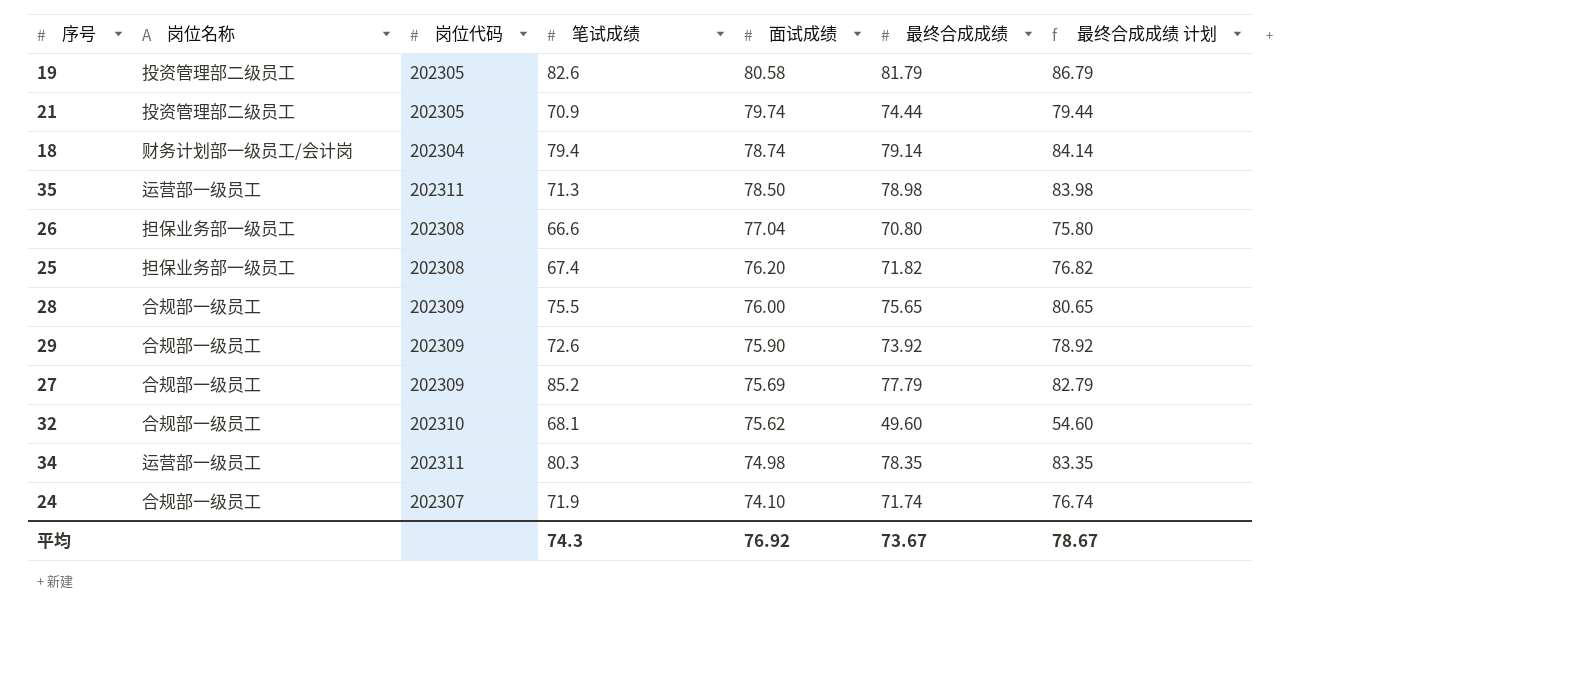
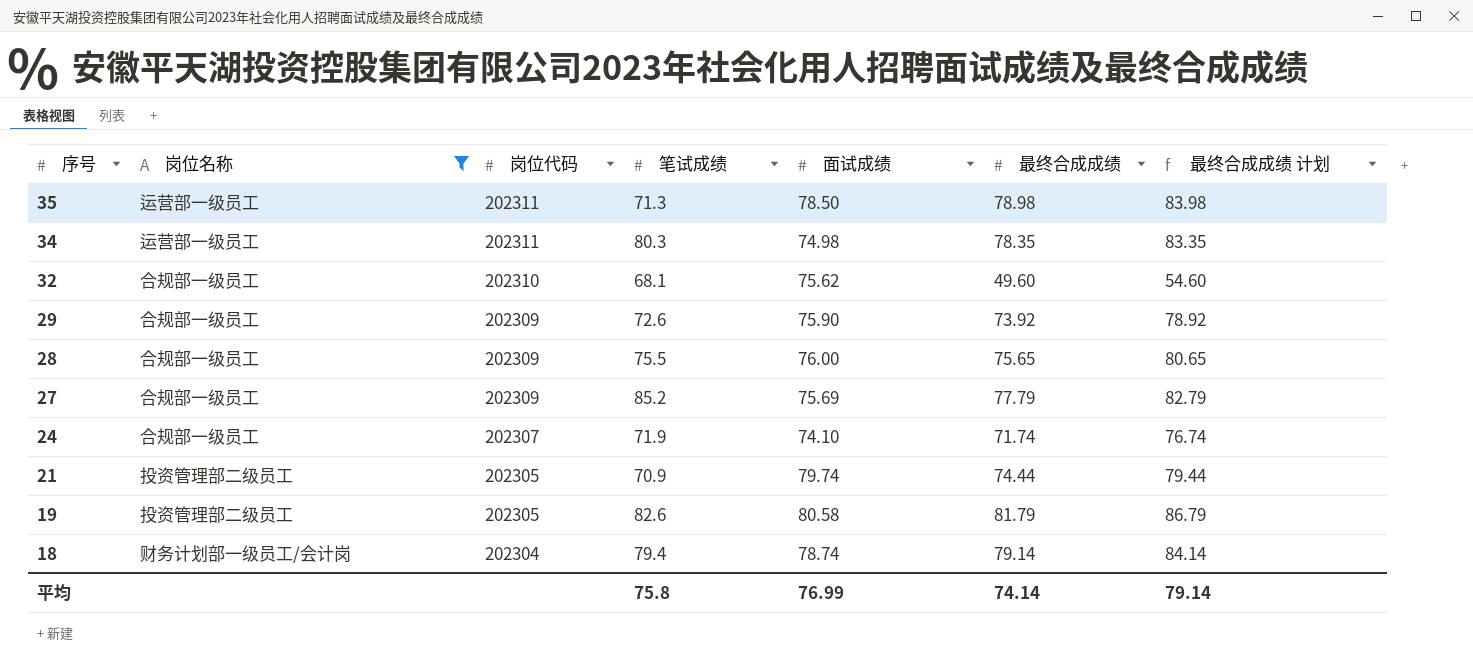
filter: none -> 岗位名称 != 担保业务部一级员工
row order: 面试成绩 descending -> 序号 descending
平均 | 笔试成绩: 74.3 -> 75.8
平均 | 面试成绩: 76.92 -> 76.99
平均 | 最终合成成绩: 73.67 -> 74.14
平均 | 最终合成成绩 计划: 78.67 -> 79.14

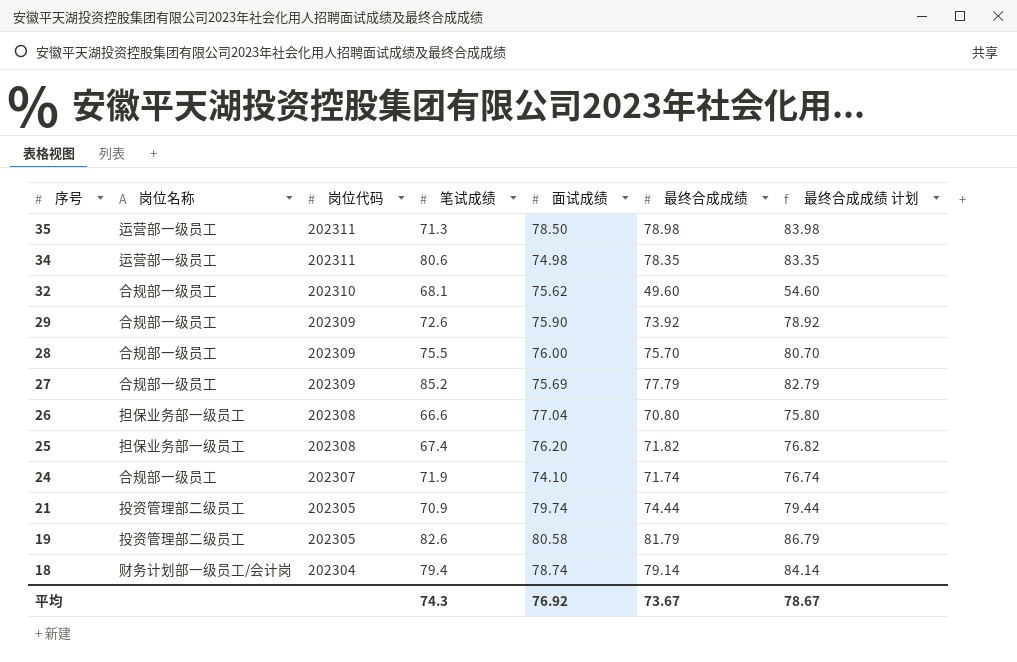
filter: 岗位名称 != 担保业务部一级员工 -> none
34 | 笔试成绩: 80.3 -> 80.6
28 | 最终合成成绩: 75.65 -> 75.70
28 | 最终合成成绩 计划: 80.65 -> 80.70
平均 | 笔试成绩: 75.8 -> 74.3
平均 | 面试成绩: 76.99 -> 76.92
平均 | 最终合成成绩: 74.14 -> 73.67
平均 | 最终合成成绩 计划: 79.14 -> 78.67

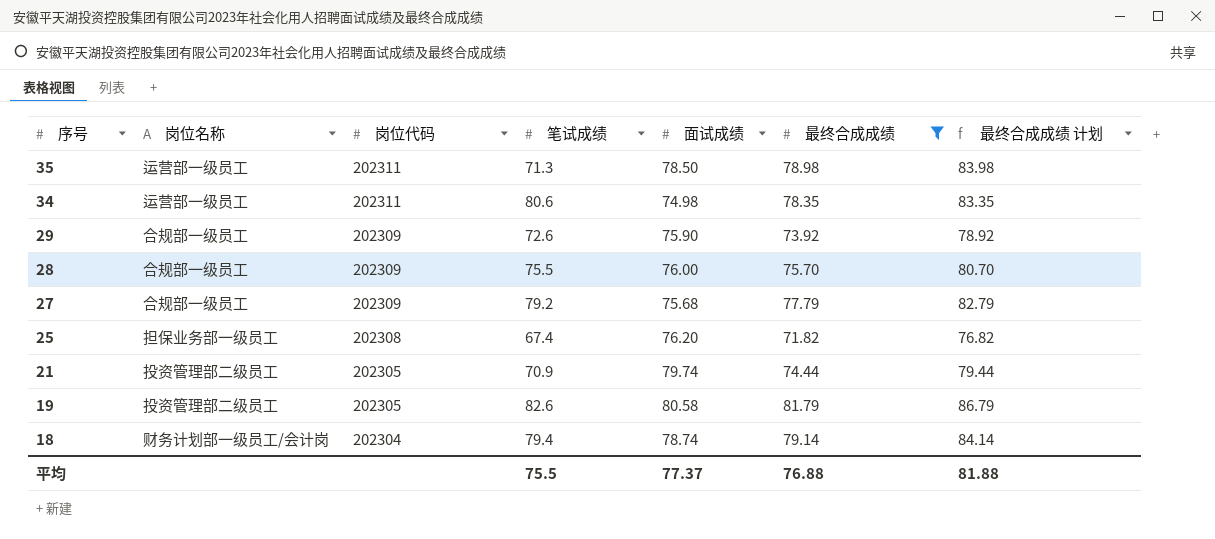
filter: none -> 最终合成成绩 >= 71.82
27 | 笔试成绩: 85.2 -> 79.2
27 | 面试成绩: 75.69 -> 75.68
平均 | 笔试成绩: 74.3 -> 75.5
平均 | 面试成绩: 76.92 -> 77.37
平均 | 最终合成成绩: 73.67 -> 76.88
平均 | 最终合成成绩 计划: 78.67 -> 81.88

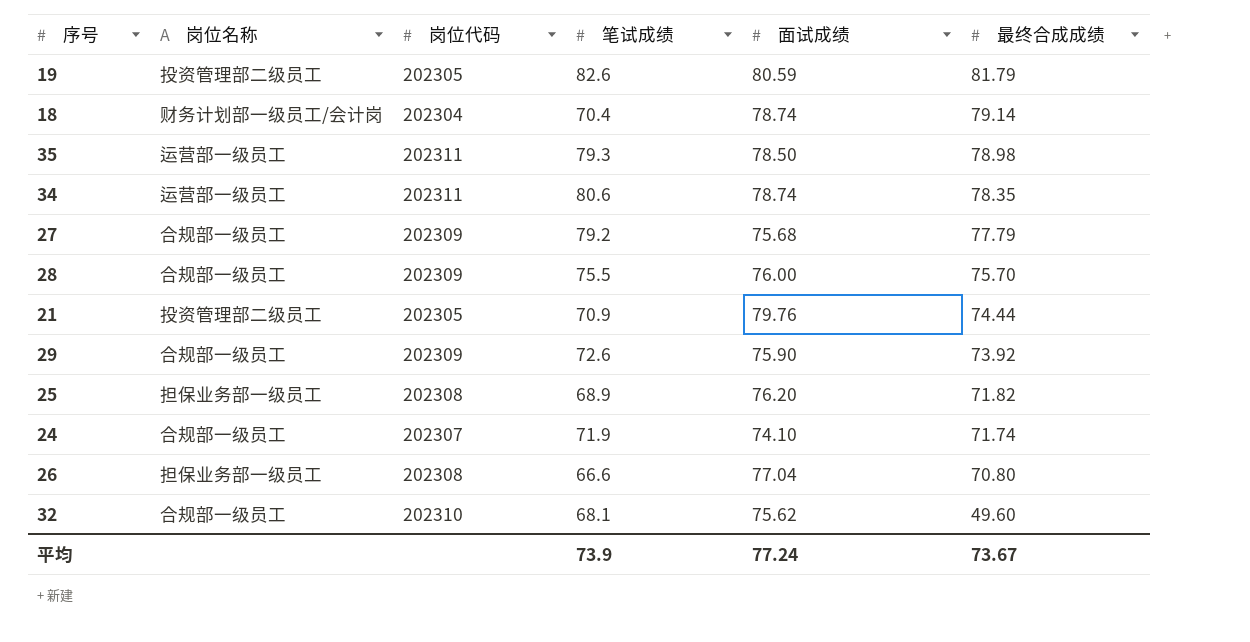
filter: 最终合成成绩 >= 71.82 -> none
row order: 序号 descending -> 最终合成成绩 descending
column 最终合成成绩 计划 | formula: [最终合成成绩] + 5 -> none
19 | 面试成绩: 80.58 -> 80.59
18 | 笔试成绩: 79.4 -> 70.4
35 | 笔试成绩: 71.3 -> 79.3
34 | 面试成绩: 74.98 -> 78.74
21 | 面试成绩: 79.74 -> 79.76
25 | 笔试成绩: 67.4 -> 68.9
平均 | 笔试成绩: 75.5 -> 73.9
平均 | 面试成绩: 77.37 -> 77.24
平均 | 最终合成成绩: 76.88 -> 73.67

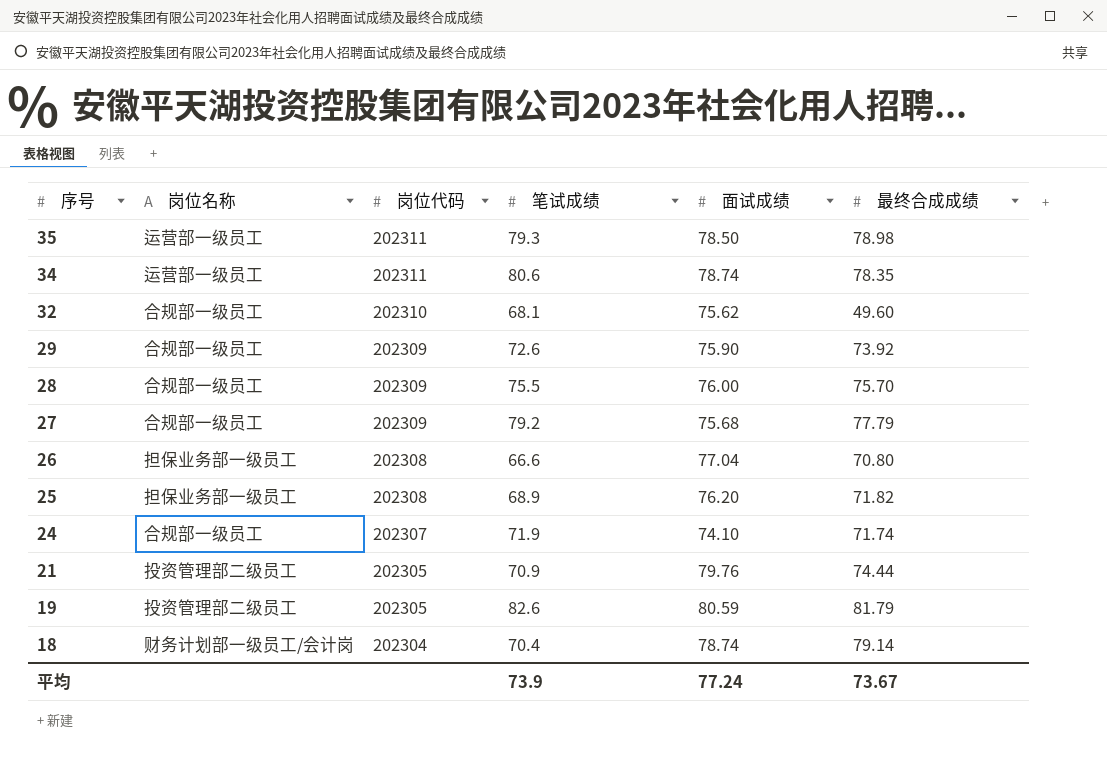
row order: 最终合成成绩 descending -> 序号 descending

